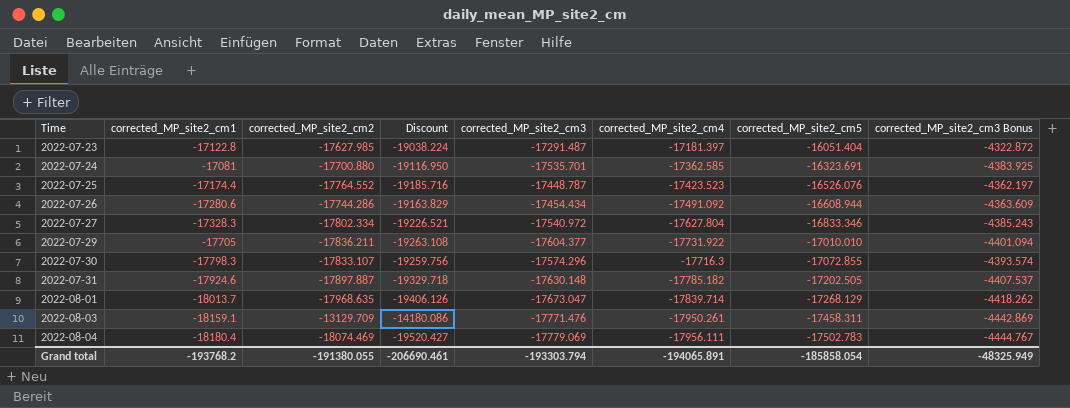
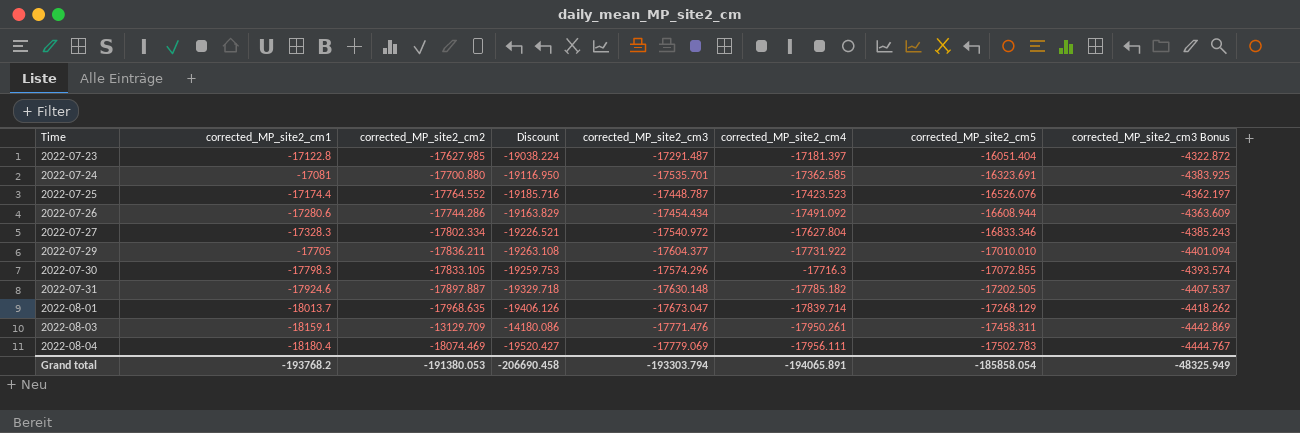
2022-07-30 | corrected_MP_site2_cm2: -17833.107 -> -17833.105
2022-07-30 | Discount: -19259.756 -> -19259.753
Grand total | corrected_MP_site2_cm2: -191380.055 -> -191380.053
Grand total | Discount: -206690.461 -> -206690.458

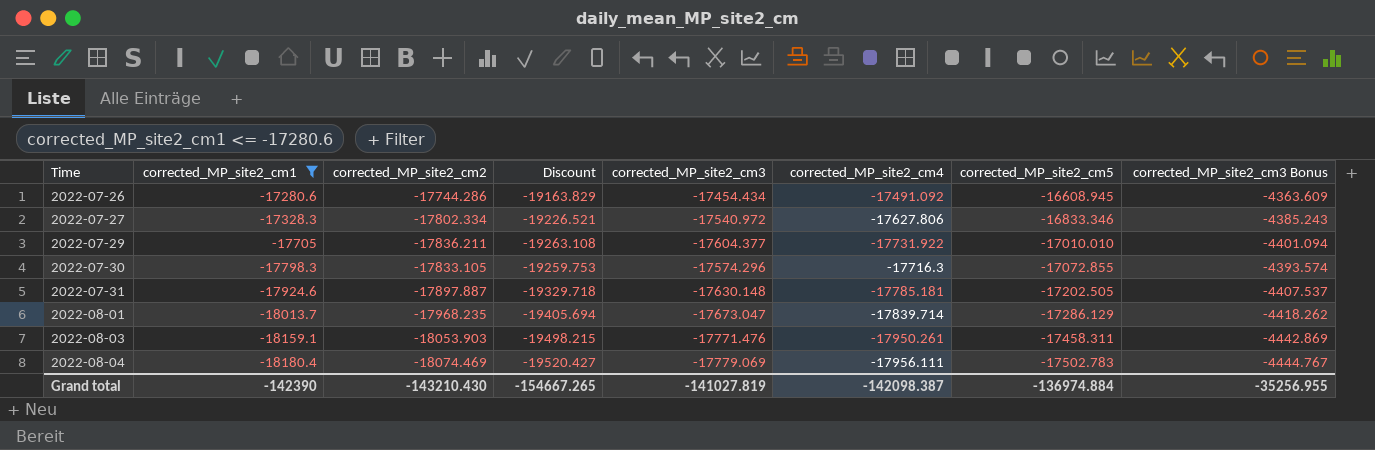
filter: none -> corrected_MP_site2_cm1 <= -17280.6
2022-07-26 | corrected_MP_site2_cm5: -16608.944 -> -16608.945
2022-07-27 | corrected_MP_site2_cm4: -17627.804 -> -17627.806
2022-07-31 | corrected_MP_site2_cm4: -17785.182 -> -17785.181
2022-08-01 | corrected_MP_site2_cm2: -17968.635 -> -17968.235
2022-08-01 | Discount: -19406.126 -> -19405.694
2022-08-01 | corrected_MP_site2_cm5: -17268.129 -> -17286.129
2022-08-03 | corrected_MP_site2_cm2: -13129.709 -> -18053.903
2022-08-03 | Discount: -14180.086 -> -19498.215
Grand total | corrected_MP_site2_cm1: -193768.2 -> -142390
Grand total | corrected_MP_site2_cm2: -191380.053 -> -143210.430
Grand total | Discount: -206690.458 -> -154667.265
Grand total | corrected_MP_site2_cm3: -193303.794 -> -141027.819
Grand total | corrected_MP_site2_cm4: -194065.891 -> -142098.387
Grand total | corrected_MP_site2_cm5: -185858.054 -> -136974.884
Grand total | corrected_MP_site2_cm3 Bonus: -48325.949 -> -35256.955

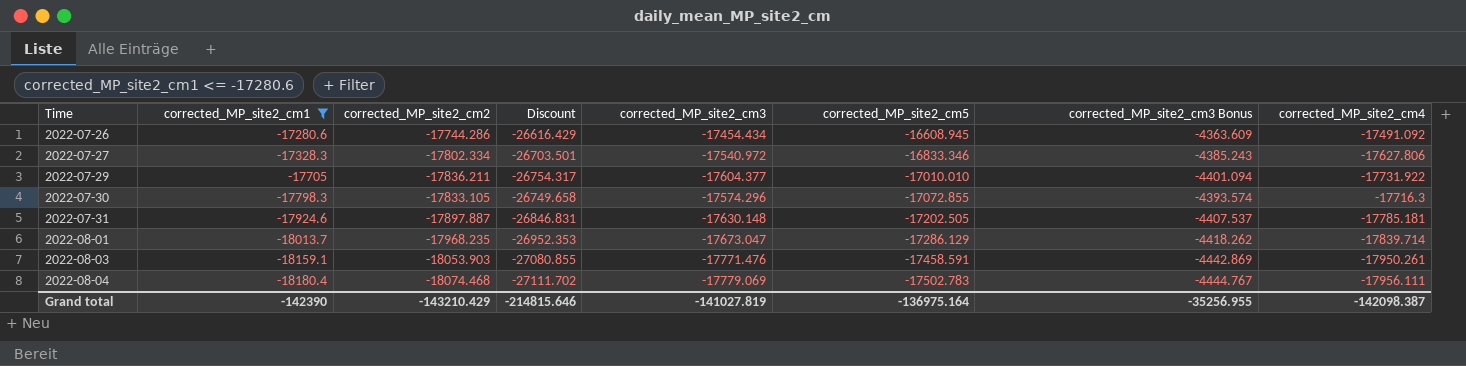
column Discount | formula: [corrected_MP_site2_cm2] * 1.08 -> [corrected_MP_site2_cm2] * 1.5
column corrected_MP_site2_cm4 | position: 6 -> 8
2022-08-03 | corrected_MP_site2_cm5: -17458.311 -> -17458.591
2022-08-04 | corrected_MP_site2_cm2: -18074.469 -> -18074.468
Grand total | corrected_MP_site2_cm2: -143210.430 -> -143210.429
Grand total | Discount: -154667.265 -> -214815.646
Grand total | corrected_MP_site2_cm5: -136974.884 -> -136975.164

